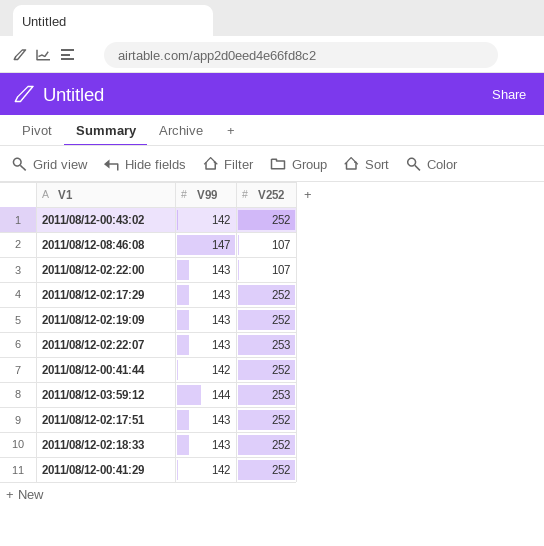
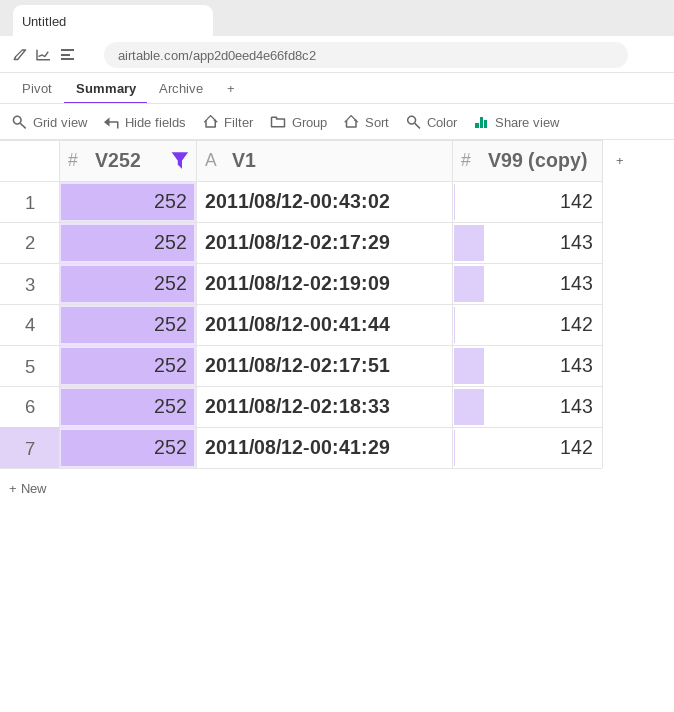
filter: none -> V252 = 252
column V252 | position: 3 -> 1
column name: V99 -> V99 (copy)

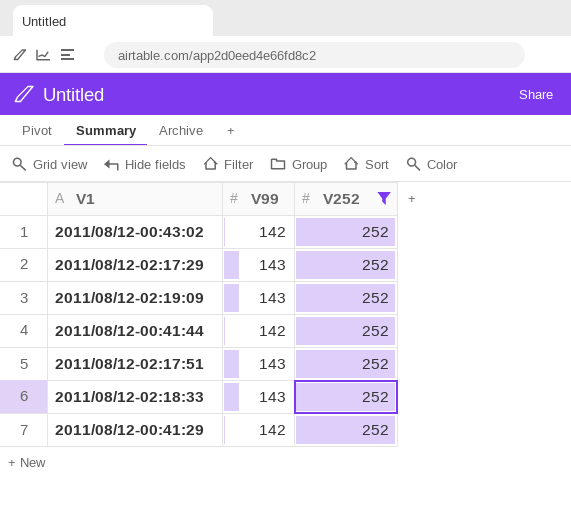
column name: V99 (copy) -> V99
column V252 | position: 1 -> 3

